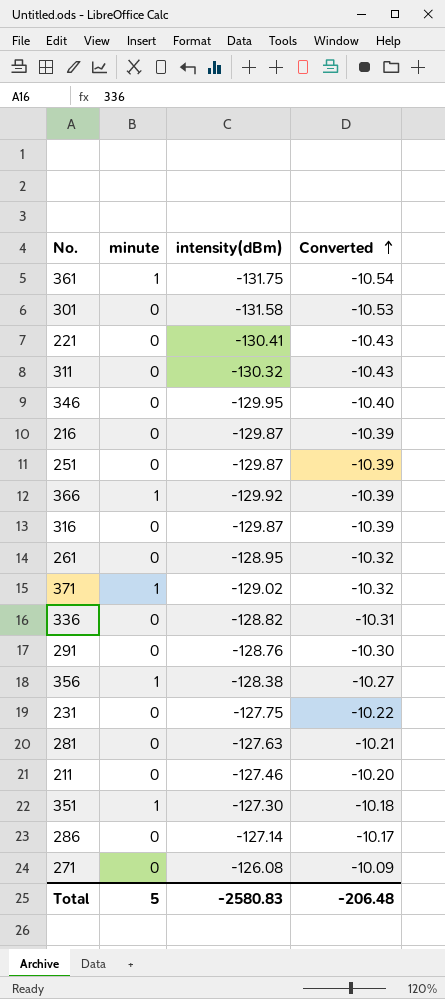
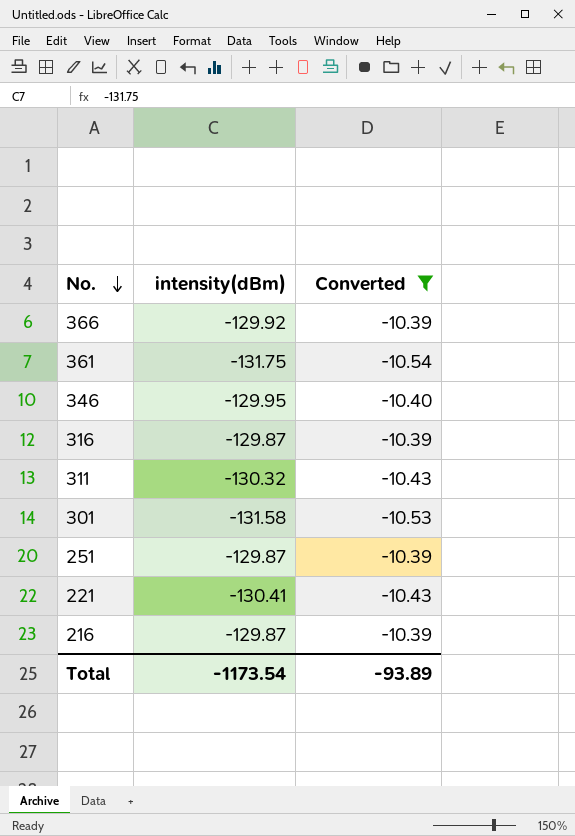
filter: none -> Converted <= -10.39
row order: Converted ascending -> No. descending
column minute | position: 2 -> none
Total | intensity(dBm): -2580.83 -> -1173.54
Total | Converted: -206.48 -> -93.89

